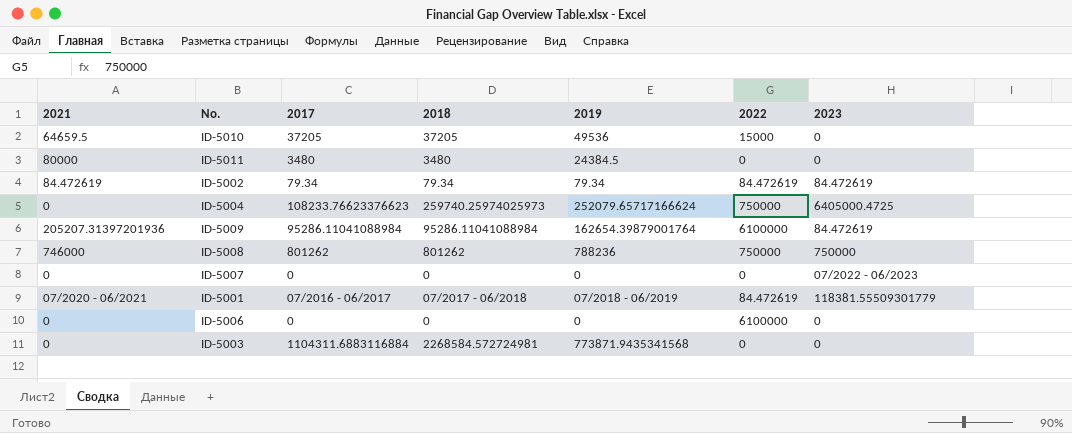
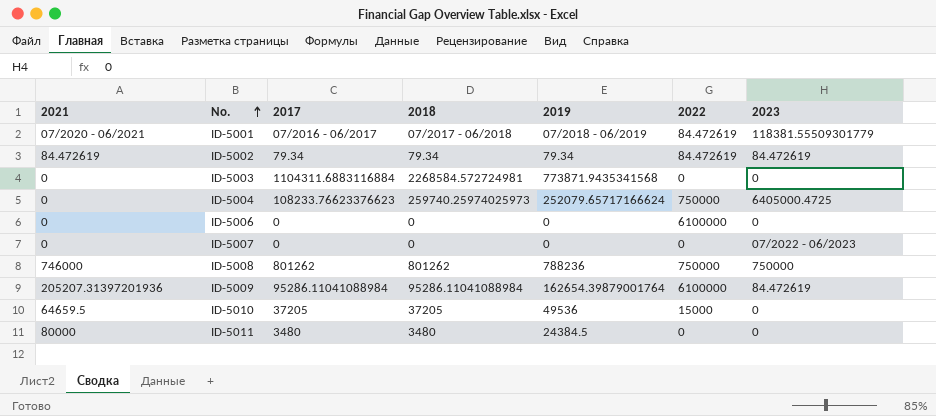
row order: none -> No. ascending

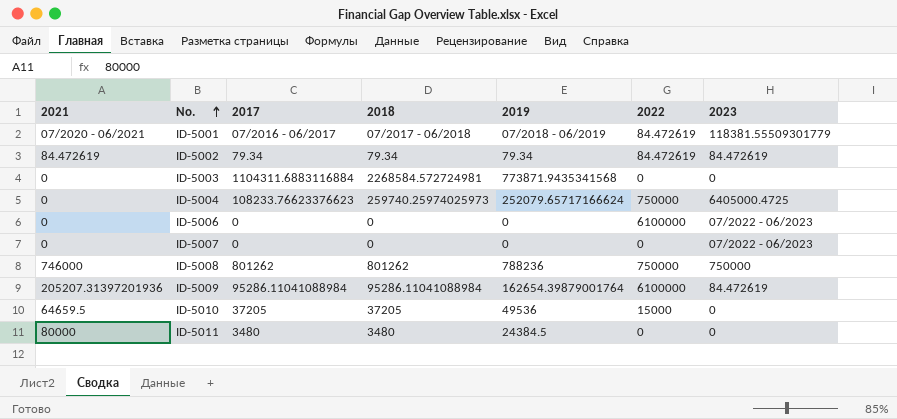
ID-5006 | 2023: 0 -> 07/2022 - 06/2023

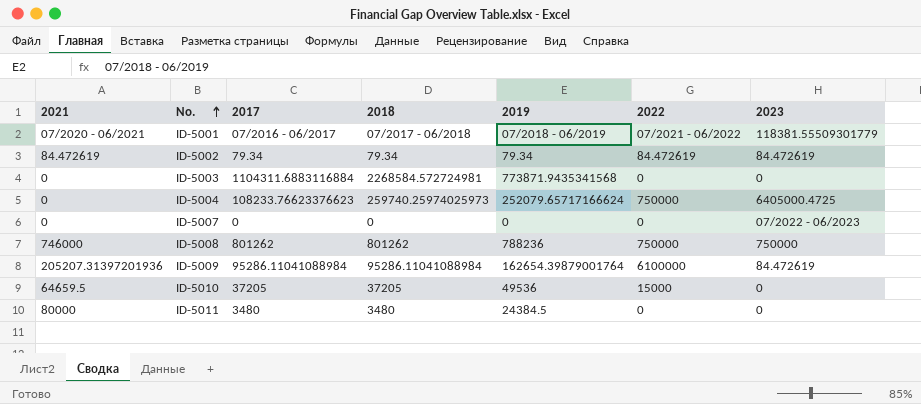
row ID-5006: 0 | 0 | 0 | 0 | 6100000 | 07/2022 - 06/2023 -> none
ID-5001 | 2022: 84.472619 -> 07/2021 - 06/2022

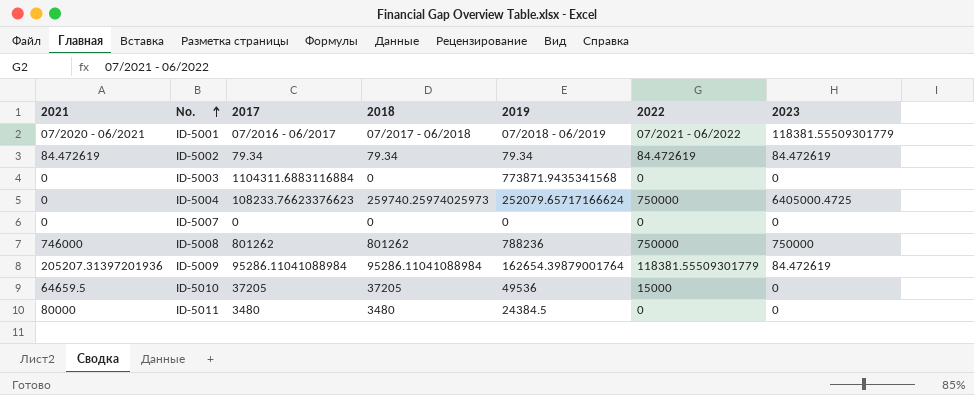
ID-5003 | 2018: 2268584.572724981 -> 0
ID-5007 | 2023: 07/2022 - 06/2023 -> 0
ID-5009 | 2022: 6100000 -> 118381.55509301779

